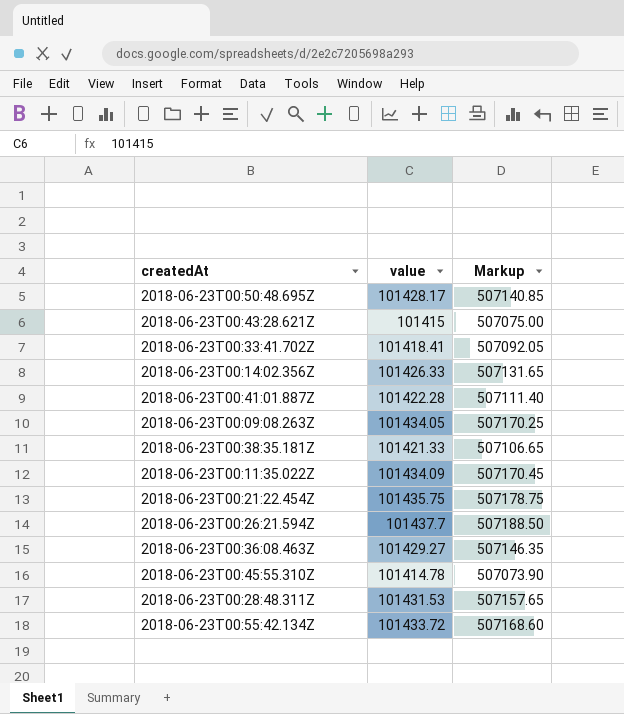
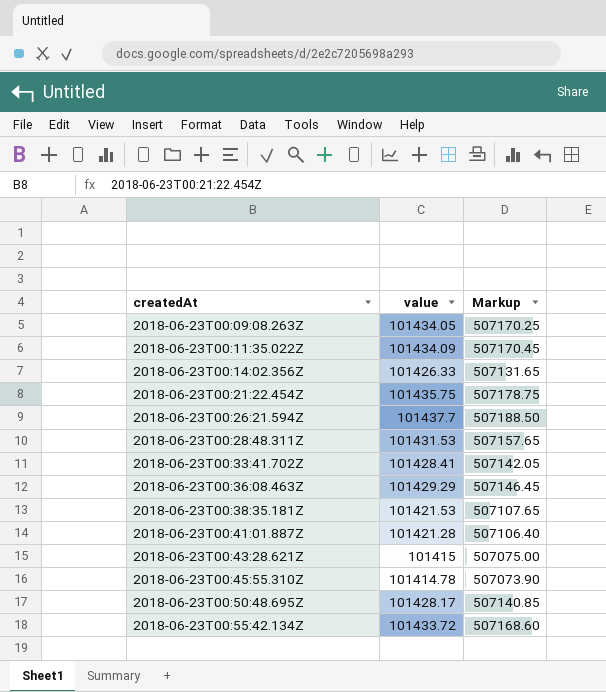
row order: none -> createdAt ascending
2018-06-23T00:33:41.702Z | value: 101418.41 -> 101428.41
2018-06-23T00:33:41.702Z | Markup: 507092.05 -> 507142.05
2018-06-23T00:36:08.463Z | value: 101429.27 -> 101429.29
2018-06-23T00:36:08.463Z | Markup: 507146.35 -> 507146.45
2018-06-23T00:38:35.181Z | value: 101421.33 -> 101421.53
2018-06-23T00:38:35.181Z | Markup: 507106.65 -> 507107.65
2018-06-23T00:41:01.887Z | value: 101422.28 -> 101421.28
2018-06-23T00:41:01.887Z | Markup: 507111.40 -> 507106.40

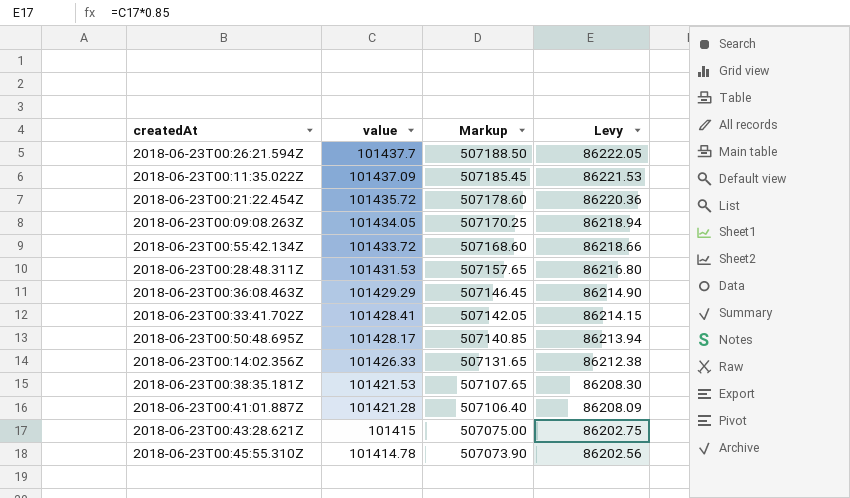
row order: createdAt ascending -> value descending
column Levy | formula: none -> [value] * 0.85
2018-06-23T00:11:35.022Z | value: 101434.09 -> 101437.09
2018-06-23T00:11:35.022Z | Markup: 507170.45 -> 507185.45
2018-06-23T00:21:22.454Z | value: 101435.75 -> 101435.72
2018-06-23T00:21:22.454Z | Markup: 507178.75 -> 507178.60

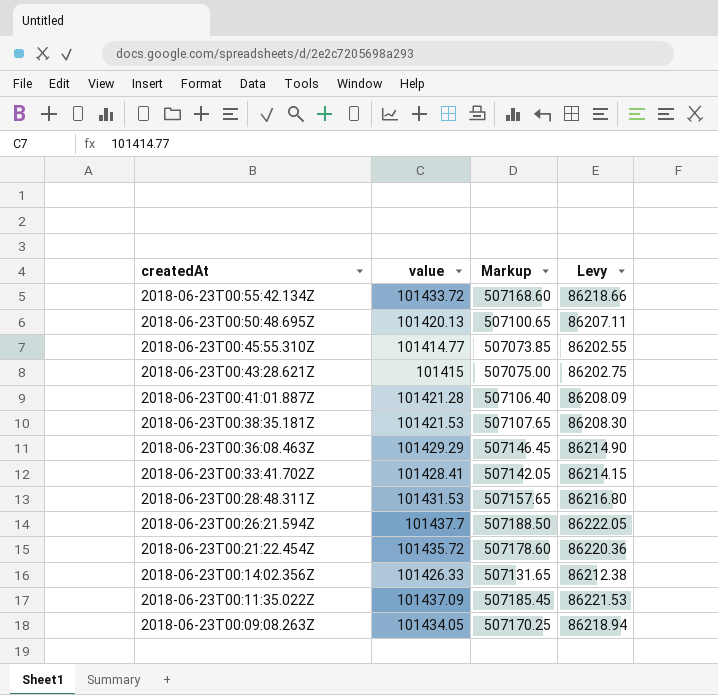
row order: value descending -> createdAt descending
2018-06-23T00:50:48.695Z | value: 101428.17 -> 101420.13
2018-06-23T00:50:48.695Z | Markup: 507140.85 -> 507100.65
2018-06-23T00:50:48.695Z | Levy: 86213.94 -> 86207.11
2018-06-23T00:45:55.310Z | value: 101414.78 -> 101414.77
2018-06-23T00:45:55.310Z | Markup: 507073.90 -> 507073.85
2018-06-23T00:45:55.310Z | Levy: 86202.56 -> 86202.55

